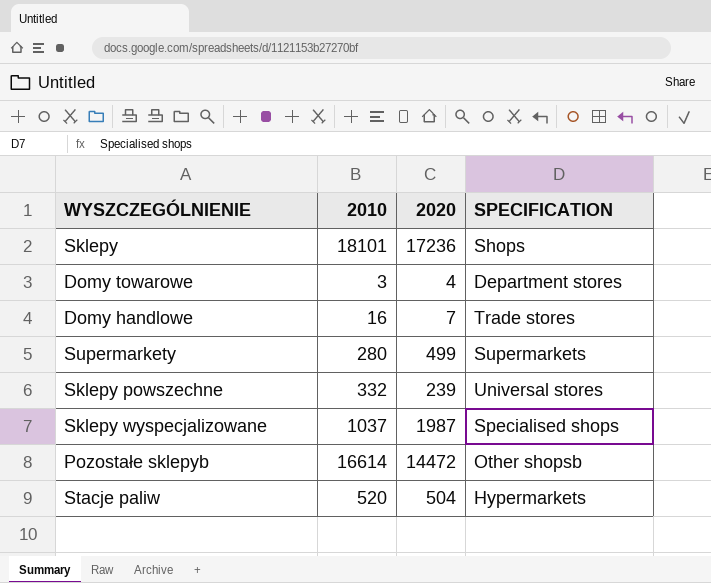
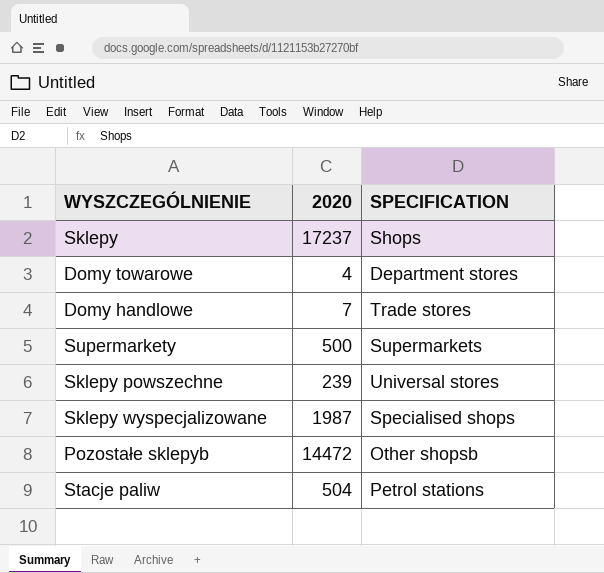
column 2010 | position: 2 -> none
Sklepy | 2020: 17236 -> 17237
Supermarkety | 2020: 499 -> 500
Stacje paliw | SPECIFICATION: Hypermarkets -> Petrol stations

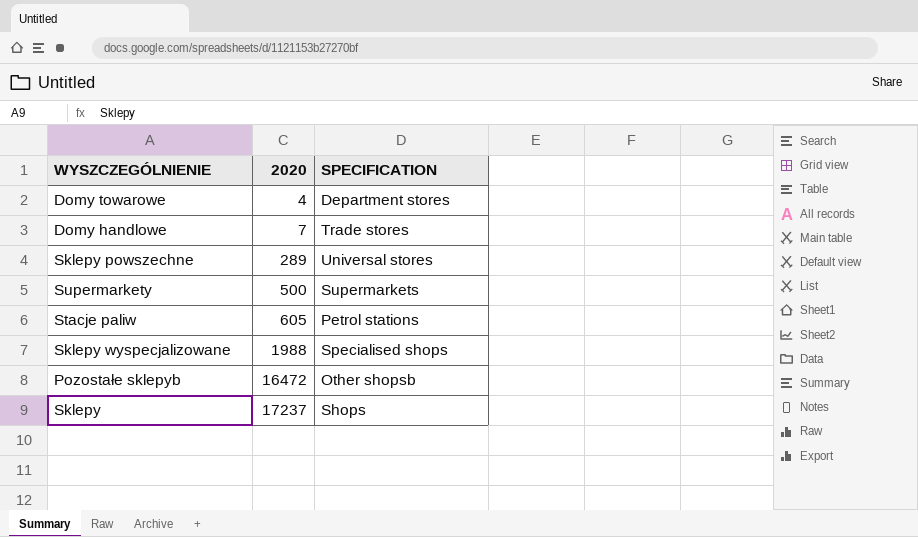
row order: none -> 2020 ascending
Sklepy powszechne | 2020: 239 -> 289
Stacje paliw | 2020: 504 -> 605
Sklepy wyspecjalizowane | 2020: 1987 -> 1988
Pozostałe sklepyb | 2020: 14472 -> 16472

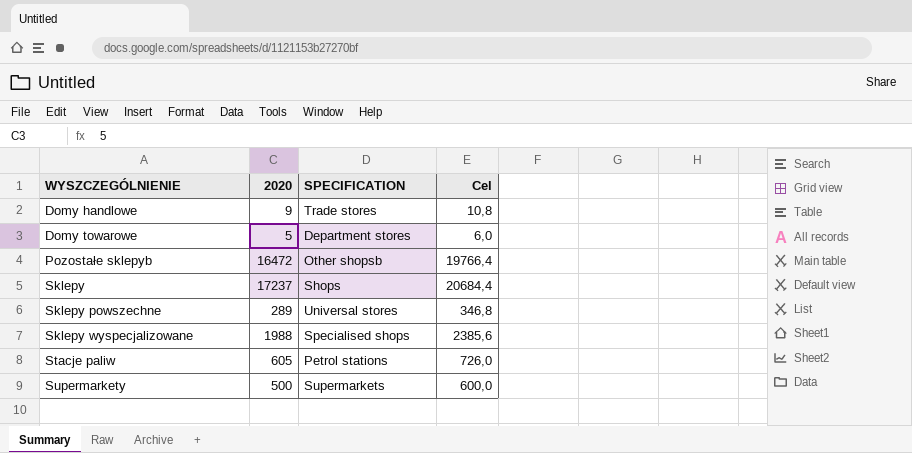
row order: 2020 ascending -> WYSZCZEGÓLNIENIE ascending
column Cel | formula: none -> [2020] * 1,2
Domy handlowe | 2020: 7 -> 9
Domy towarowe | 2020: 4 -> 5

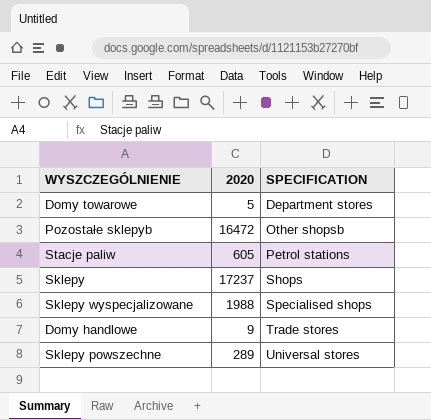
row order: WYSZCZEGÓLNIENIE ascending -> SPECIFICATION ascending
column Cel | formula: [2020] * 1,2 -> none
row Supermarkety: 500 | Supermarkets | 600,0 -> none

